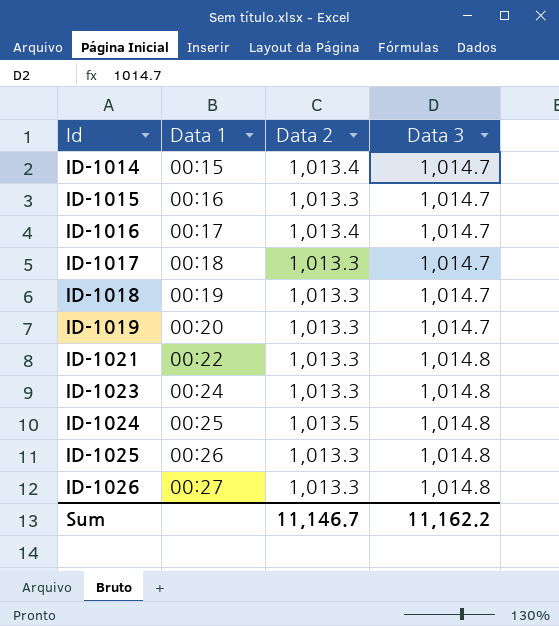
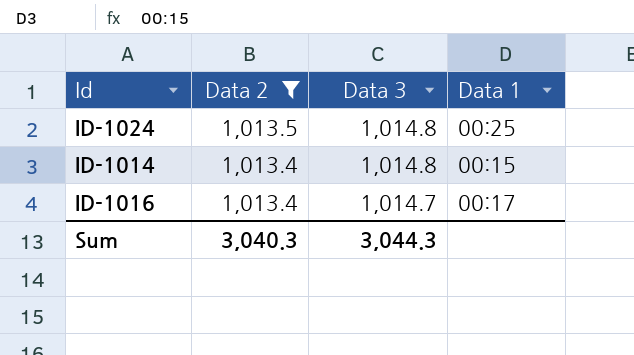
filter: none -> Data 2 != 1,013.3
row order: Id ascending -> Data 2 descending
column Data 1 | position: 2 -> 4
ID-1014 | Data 3: 1,014.7 -> 1,014.8
Sum | Data 2: 11,146.7 -> 3,040.3
Sum | Data 3: 11,162.2 -> 3,044.3

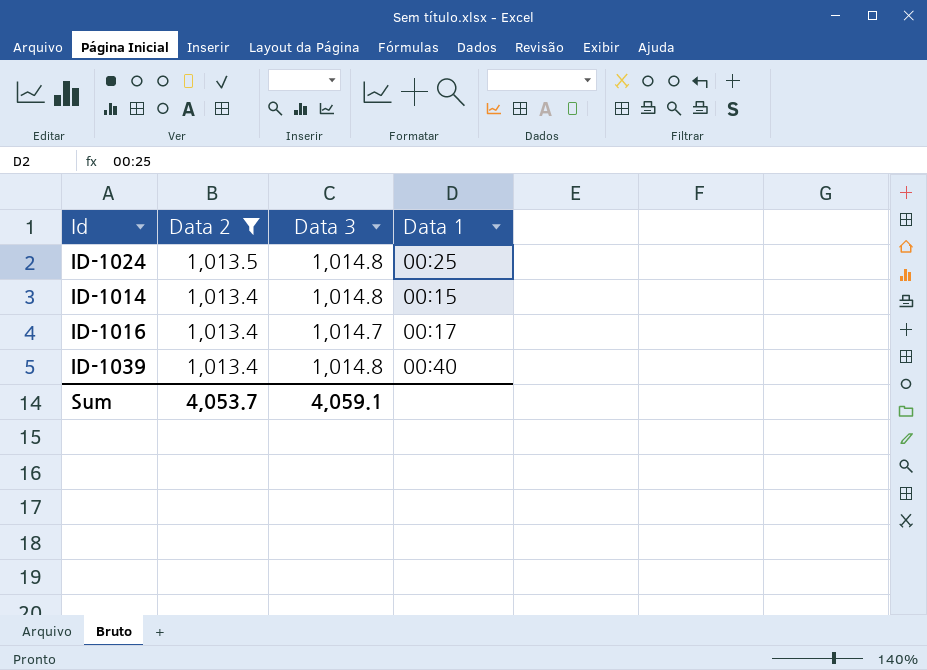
row ID-1039: none -> 1,013.4 | 1,014.8 | 00:40
Sum | Data 2: 3,040.3 -> 4,053.7
Sum | Data 3: 3,044.3 -> 4,059.1

